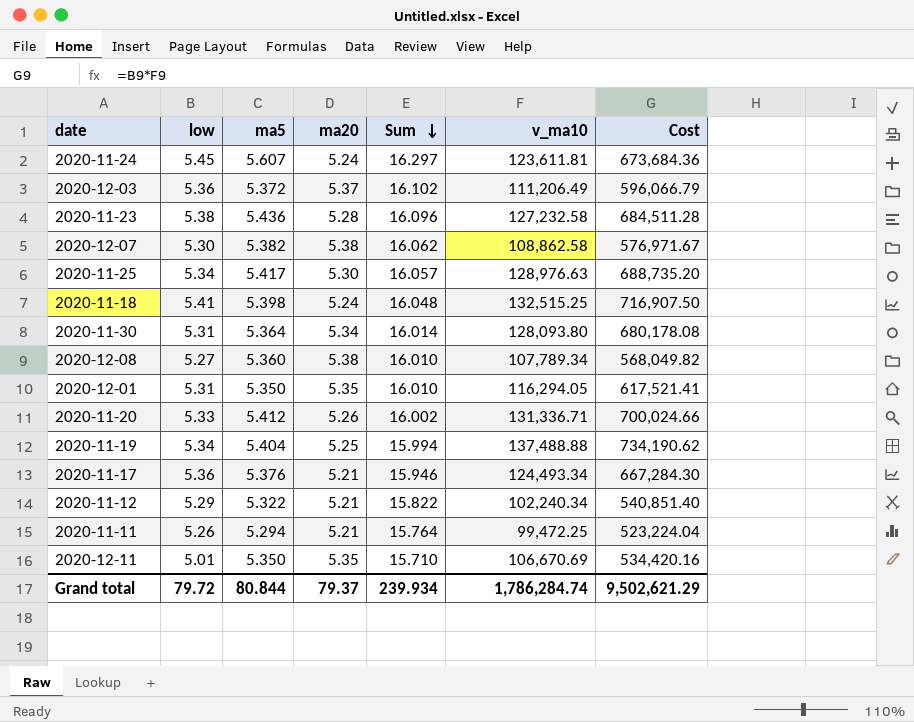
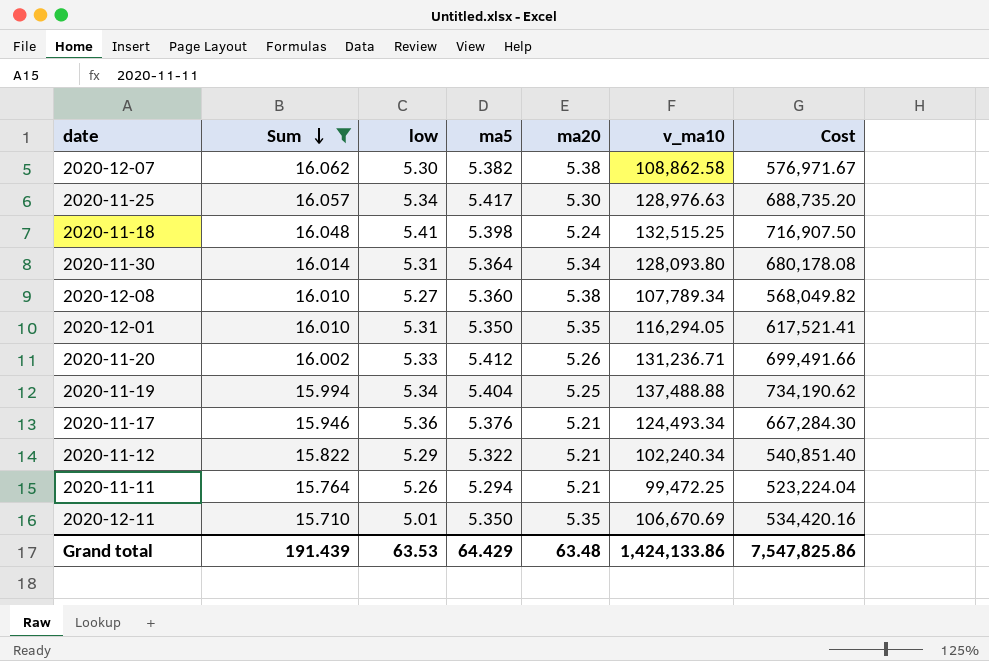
filter: none -> Sum <= 16.062
column Sum | position: 5 -> 2
2020-11-20 | v_ma10: 131,336.71 -> 131,236.71
2020-11-20 | Cost: 700,024.66 -> 699,491.66
Grand total | Sum: 239.934 -> 191.439
Grand total | low: 79.72 -> 63.53
Grand total | ma5: 80.844 -> 64.429
Grand total | ma20: 79.37 -> 63.48
Grand total | v_ma10: 1,786,284.74 -> 1,424,133.86
Grand total | Cost: 9,502,621.29 -> 7,547,825.86

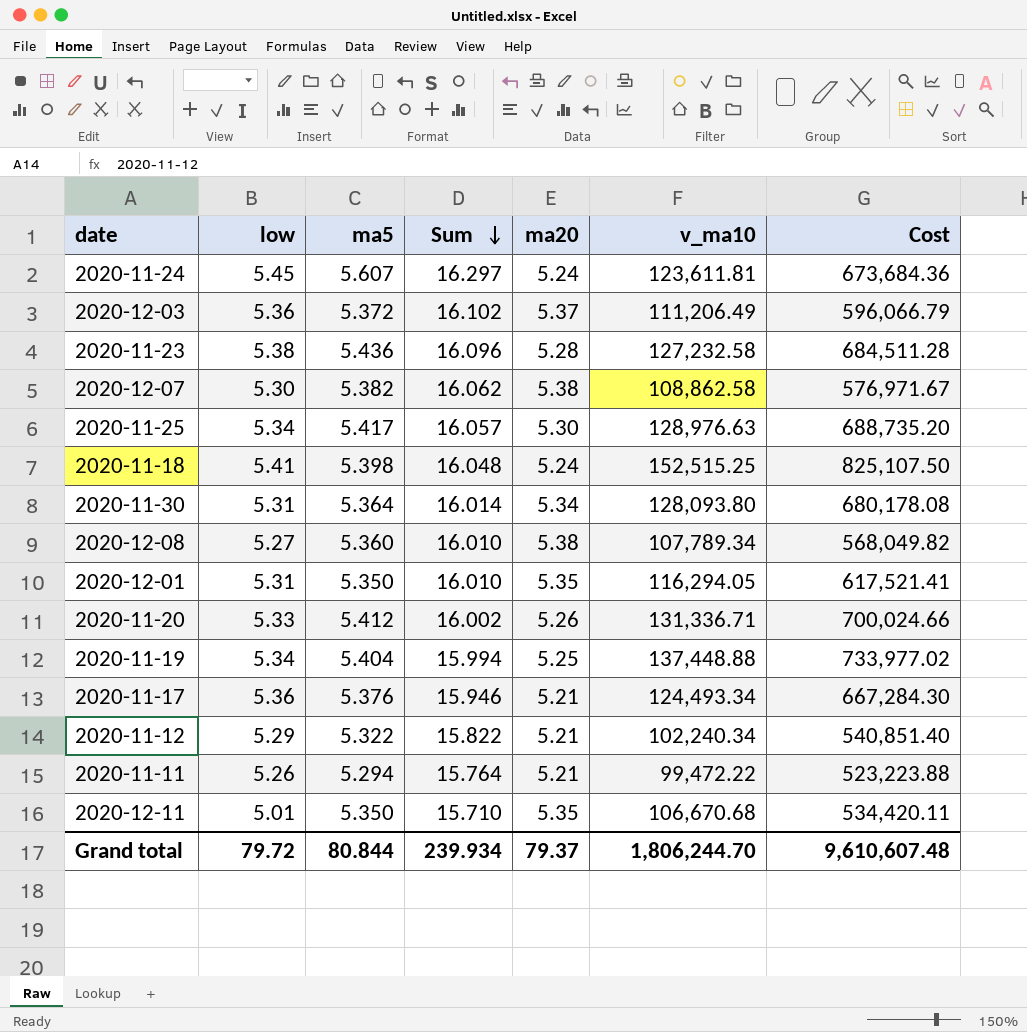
filter: Sum <= 16.062 -> none
column Sum | position: 2 -> 4
2020-11-18 | v_ma10: 132,515.25 -> 152,515.25
2020-11-18 | Cost: 716,907.50 -> 825,107.50
2020-11-20 | v_ma10: 131,236.71 -> 131,336.71
2020-11-20 | Cost: 699,491.66 -> 700,024.66
2020-11-19 | v_ma10: 137,488.88 -> 137,448.88
2020-11-19 | Cost: 734,190.62 -> 733,977.02
2020-11-11 | v_ma10: 99,472.25 -> 99,472.22
2020-11-11 | Cost: 523,224.04 -> 523,223.88
2020-12-11 | v_ma10: 106,670.69 -> 106,670.68
2020-12-11 | Cost: 534,420.16 -> 534,420.11
Grand total | low: 63.53 -> 79.72
Grand total | ma5: 64.429 -> 80.844
Grand total | Sum: 191.439 -> 239.934
Grand total | ma20: 63.48 -> 79.37
Grand total | v_ma10: 1,424,133.86 -> 1,806,244.70
Grand total | Cost: 7,547,825.86 -> 9,610,607.48

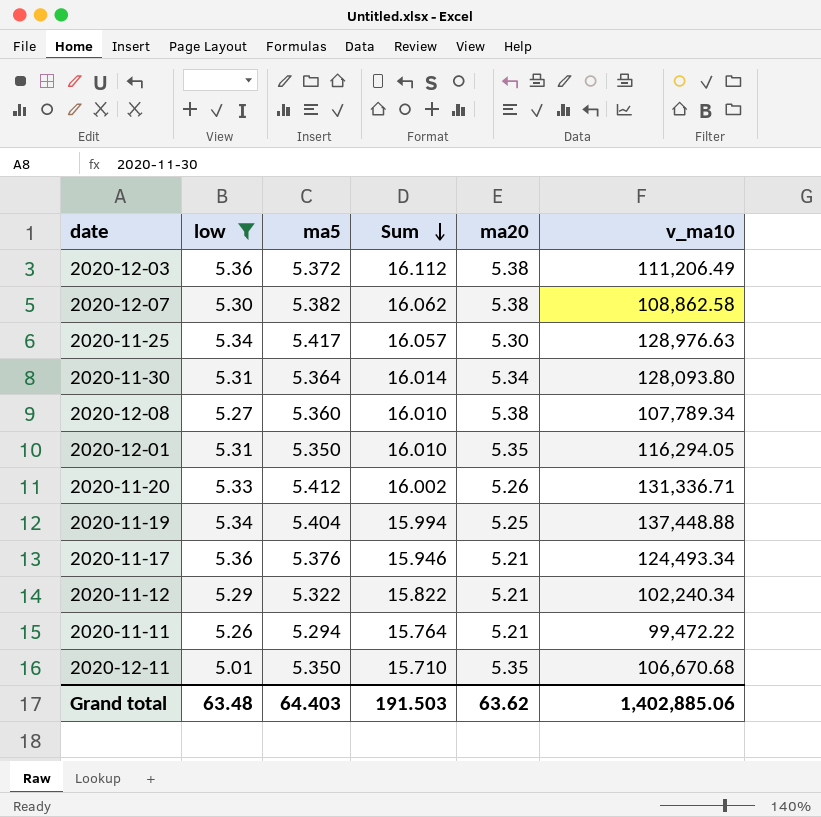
filter: none -> low <= 5.36
column Cost | formula: [low] * [v_ma10] -> none
2020-12-03 | Sum: 16.102 -> 16.112
2020-12-03 | ma20: 5.37 -> 5.38
Grand total | low: 79.72 -> 63.48
Grand total | ma5: 80.844 -> 64.403
Grand total | Sum: 239.934 -> 191.503
Grand total | ma20: 79.37 -> 63.62
Grand total | v_ma10: 1,806,244.70 -> 1,402,885.06

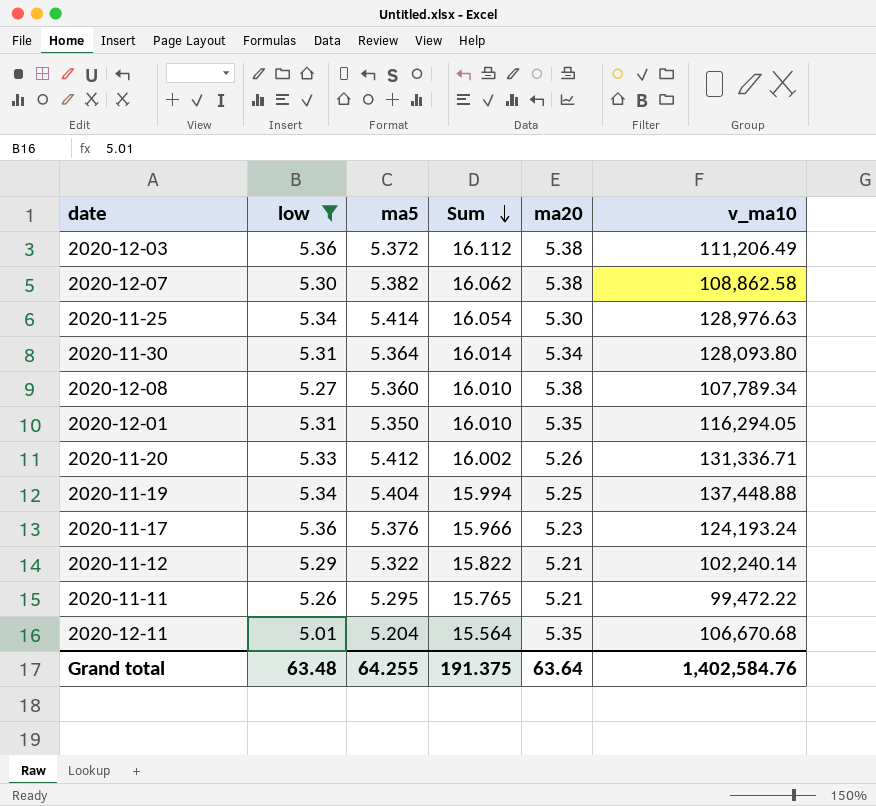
2020-11-25 | ma5: 5.417 -> 5.414
2020-11-25 | Sum: 16.057 -> 16.054
2020-11-17 | Sum: 15.946 -> 15.966
2020-11-17 | ma20: 5.21 -> 5.23
2020-11-17 | v_ma10: 124,493.34 -> 124,193.24
2020-11-12 | v_ma10: 102,240.34 -> 102,240.14
2020-11-11 | ma5: 5.294 -> 5.295
2020-11-11 | Sum: 15.764 -> 15.765
2020-12-11 | ma5: 5.350 -> 5.204
2020-12-11 | Sum: 15.710 -> 15.564
Grand total | ma5: 64.403 -> 64.255
Grand total | Sum: 191.503 -> 191.375
Grand total | ma20: 63.62 -> 63.64
Grand total | v_ma10: 1,402,885.06 -> 1,402,584.76

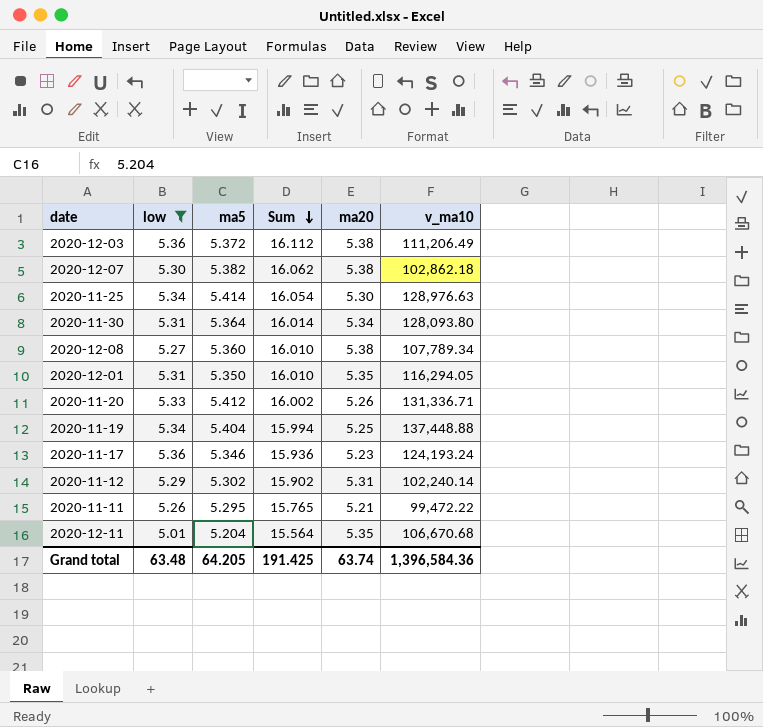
2020-12-07 | v_ma10: 108,862.58 -> 102,862.18
2020-11-17 | ma5: 5.376 -> 5.346
2020-11-17 | Sum: 15.966 -> 15.936
2020-11-12 | ma5: 5.322 -> 5.302
2020-11-12 | Sum: 15.822 -> 15.902
2020-11-12 | ma20: 5.21 -> 5.31
Grand total | ma5: 64.255 -> 64.205
Grand total | Sum: 191.375 -> 191.425
Grand total | ma20: 63.64 -> 63.74
Grand total | v_ma10: 1,402,584.76 -> 1,396,584.36

